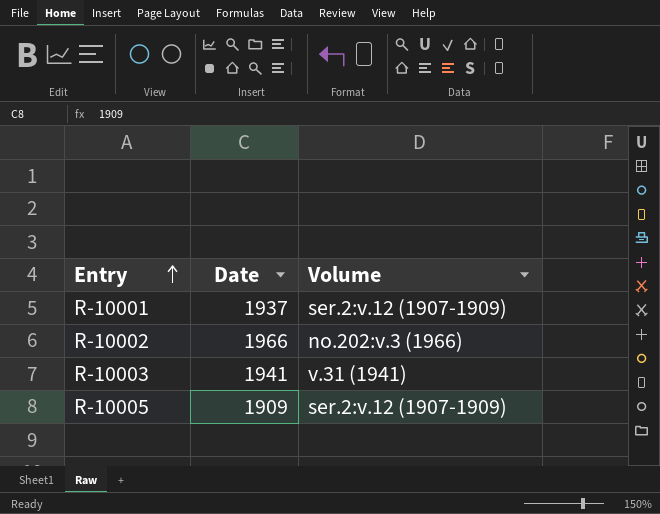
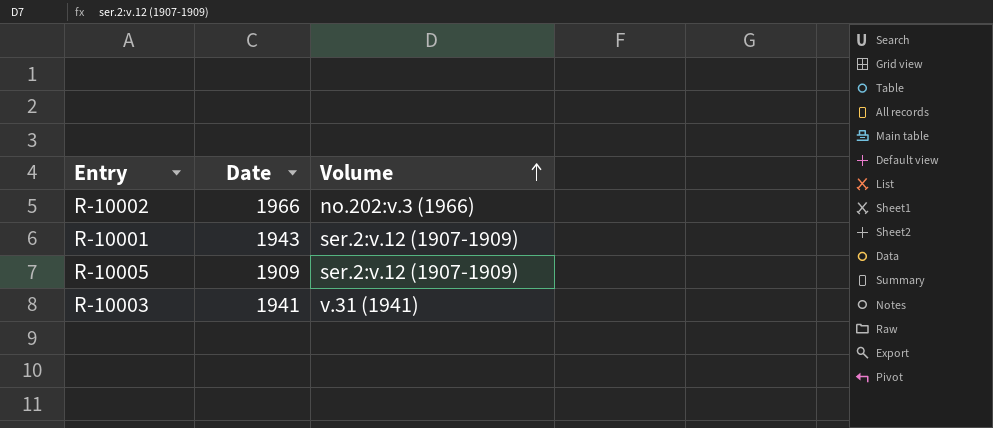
row order: Entry ascending -> Volume ascending
R-10001 | Date: 1937 -> 1943

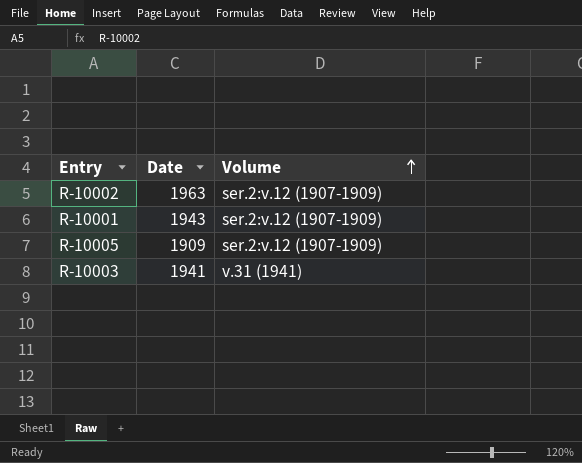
R-10002 | Date: 1966 -> 1963
R-10002 | Volume: no.202:v.3 (1966) -> ser.2:v.12 (1907-1909)

